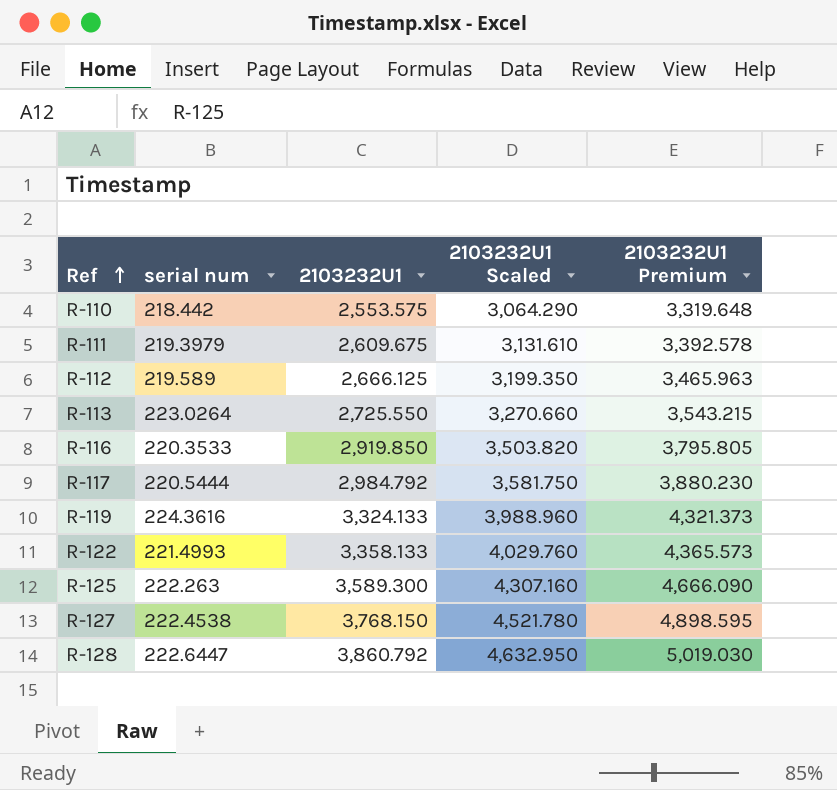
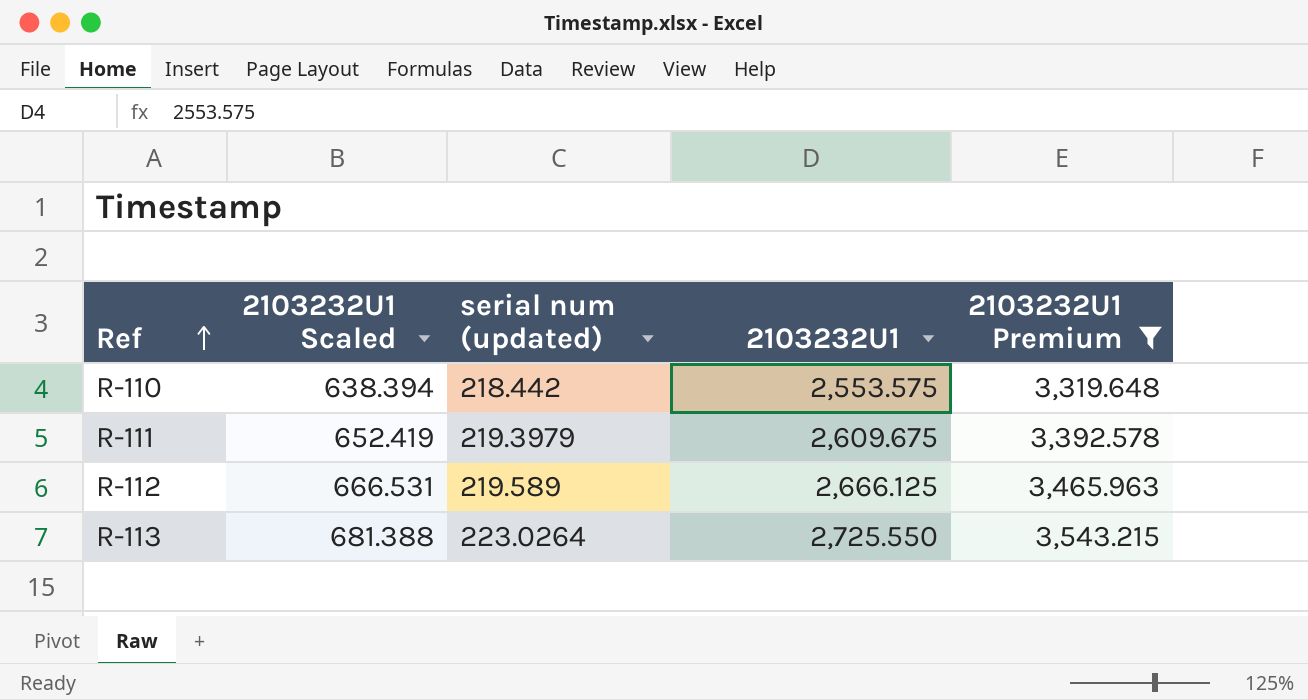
filter: none -> 2103232U1 Premium <= 3,543.215
column 2103232U1 Scaled | formula: [2103232U1] * 1.2 -> [2103232U1] * 0.25
column 2103232U1 Scaled | position: 4 -> 2
column name: serial num -> serial num (updated)

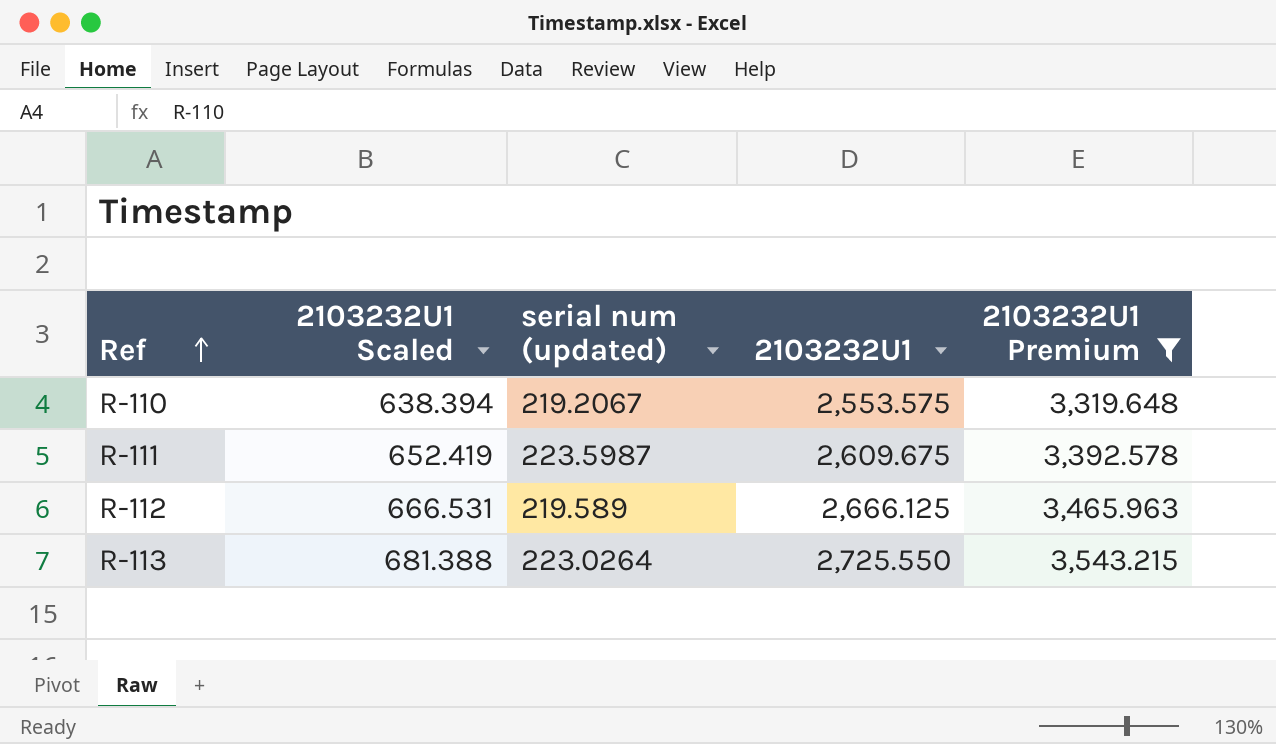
R-110 | serial num (updated): 218.442 -> 219.2067
R-111 | serial num (updated): 219.3979 -> 223.5987

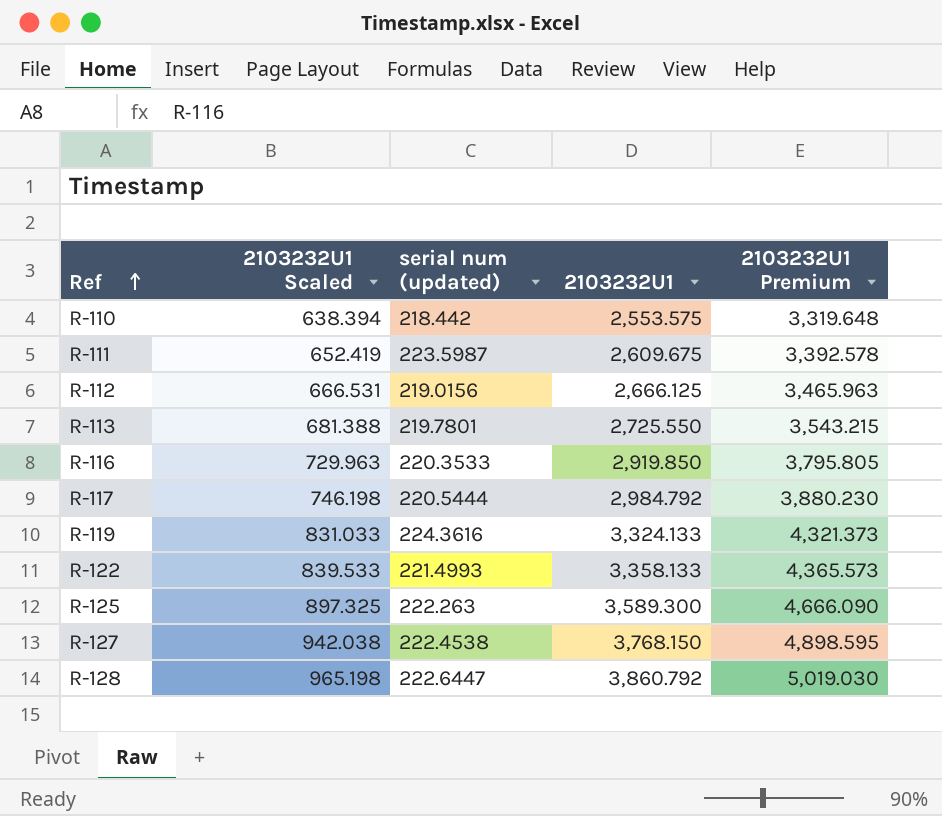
filter: 2103232U1 Premium <= 3,543.215 -> none
R-110 | serial num (updated): 219.2067 -> 218.442
R-112 | serial num (updated): 219.589 -> 219.0156
R-113 | serial num (updated): 223.0264 -> 219.7801

